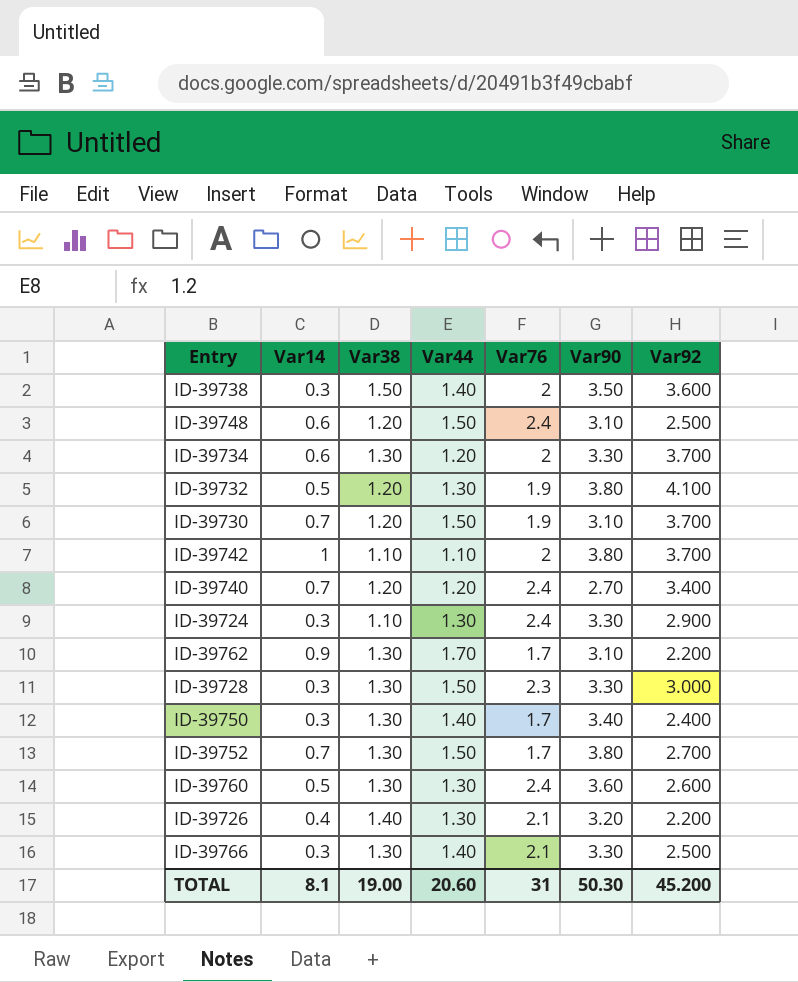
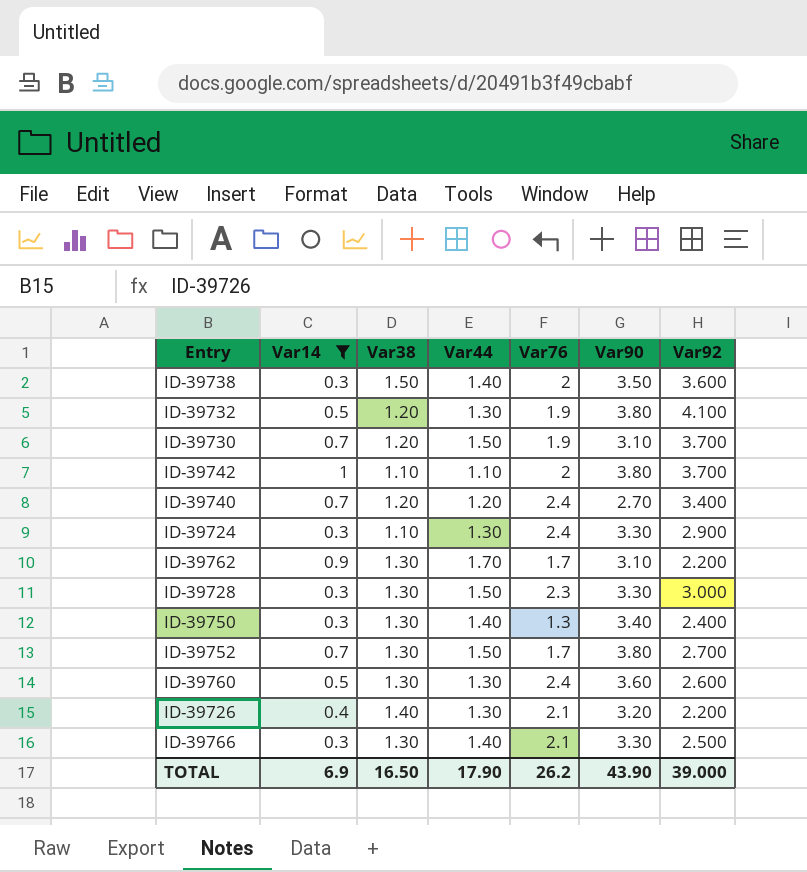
filter: none -> Var14 != 0.6
ID-39750 | Var76: 1.7 -> 1.3
TOTAL | Var14: 8.1 -> 6.9
TOTAL | Var38: 19.00 -> 16.50
TOTAL | Var44: 20.60 -> 17.90
TOTAL | Var76: 31 -> 26.2
TOTAL | Var90: 50.30 -> 43.90
TOTAL | Var92: 45.200 -> 39.000

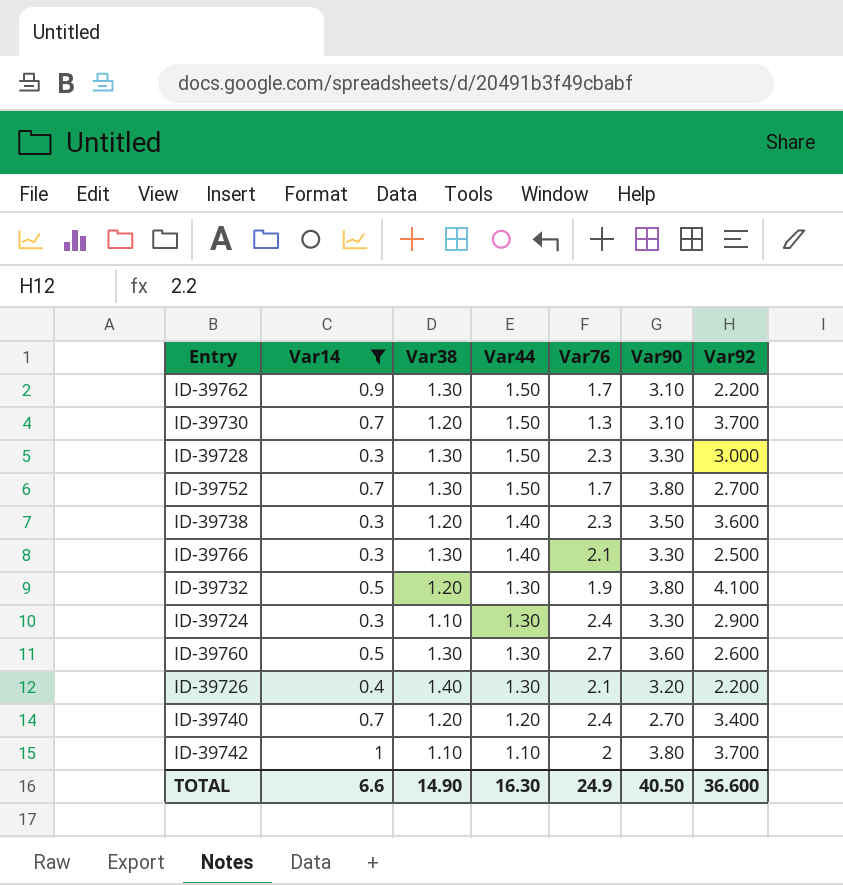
row order: none -> Var44 descending
row ID-39750: 0.3 | 1.30 | 1.40 | 1.3 | 3.40 | 2.400 -> none
ID-39762 | Var44: 1.70 -> 1.50
ID-39730 | Var76: 1.9 -> 1.3
ID-39738 | Var38: 1.50 -> 1.20
ID-39738 | Var76: 2 -> 2.3
ID-39760 | Var76: 2.4 -> 2.7
TOTAL | Var14: 6.9 -> 6.6
TOTAL | Var38: 16.50 -> 14.90
TOTAL | Var44: 17.90 -> 16.30
TOTAL | Var76: 26.2 -> 24.9
TOTAL | Var90: 43.90 -> 40.50
TOTAL | Var92: 39.000 -> 36.600

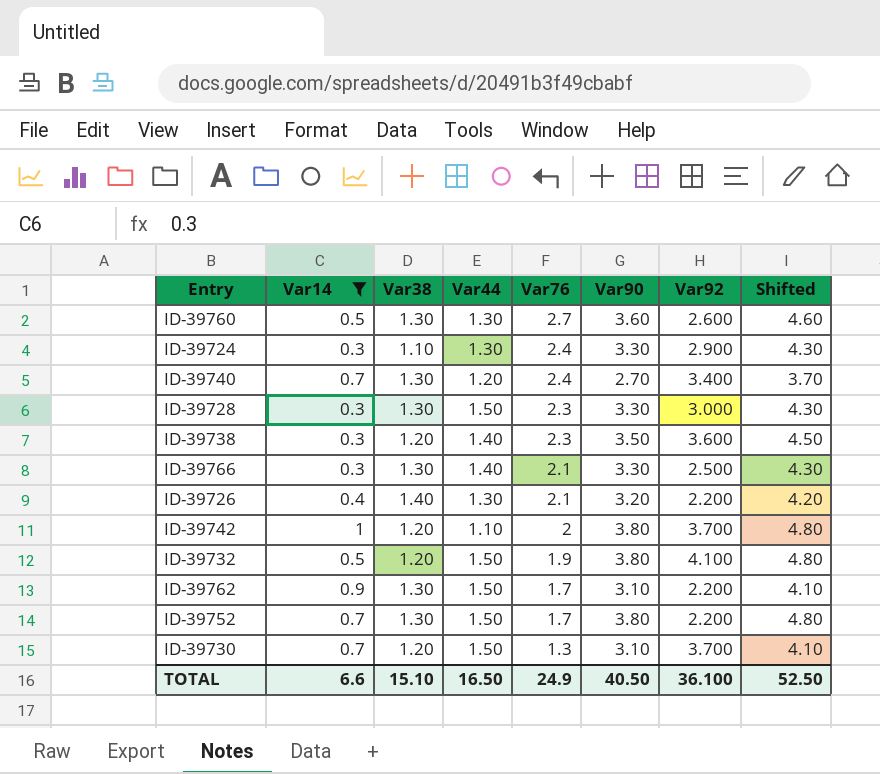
row order: Var44 descending -> Var76 descending
column Shifted | formula: none -> [Var90] + 1
ID-39740 | Var38: 1.20 -> 1.30
ID-39742 | Var38: 1.10 -> 1.20
ID-39732 | Var44: 1.30 -> 1.50
ID-39752 | Var92: 2.700 -> 2.200
TOTAL | Var38: 14.90 -> 15.10
TOTAL | Var44: 16.30 -> 16.50
TOTAL | Var92: 36.600 -> 36.100

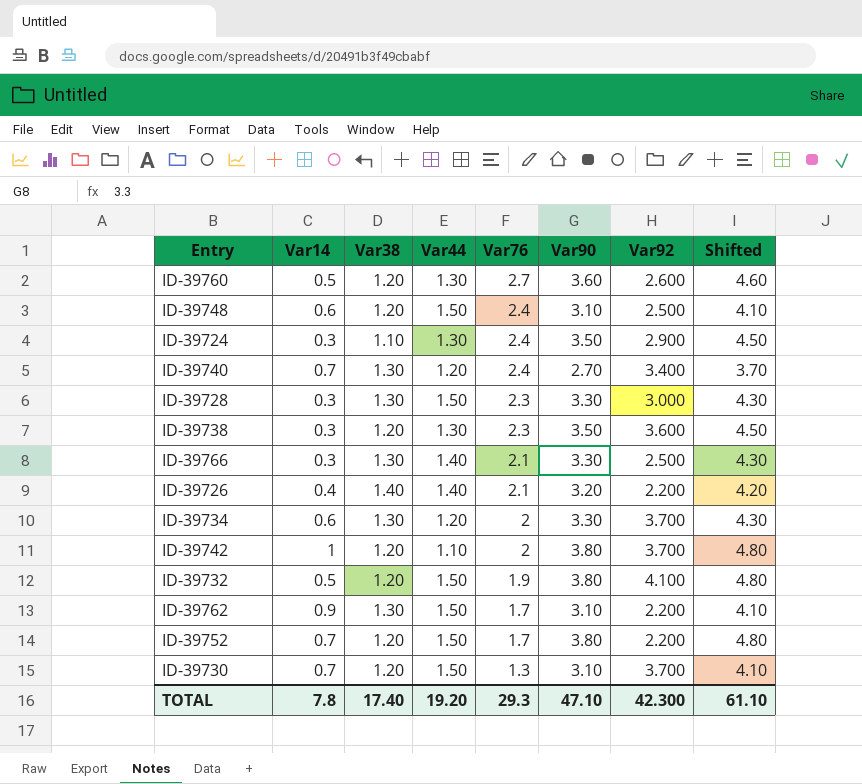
filter: Var14 != 0.6 -> none
ID-39760 | Var38: 1.30 -> 1.20
ID-39724 | Var90: 3.30 -> 3.50
ID-39724 | Shifted: 4.30 -> 4.50
ID-39738 | Var44: 1.40 -> 1.30
ID-39726 | Var44: 1.30 -> 1.40
ID-39752 | Var38: 1.30 -> 1.20
TOTAL | Var14: 6.6 -> 7.8
TOTAL | Var38: 15.10 -> 17.40
TOTAL | Var44: 16.50 -> 19.20
TOTAL | Var76: 24.9 -> 29.3
TOTAL | Var90: 40.50 -> 47.10
TOTAL | Var92: 36.100 -> 42.300
TOTAL | Shifted: 52.50 -> 61.10

